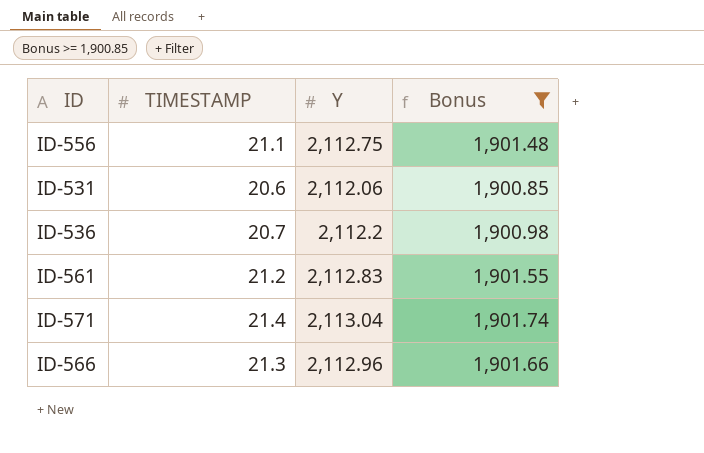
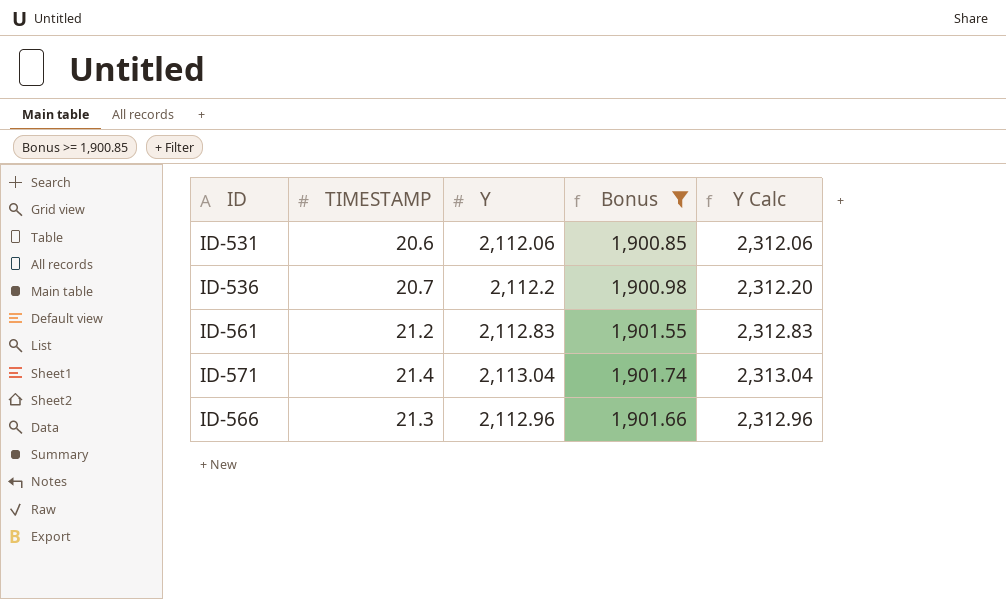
column Y Calc | formula: none -> [Y] + 200
row ID-556: 21.1 | 2,112.75 | 1,901.48 -> none

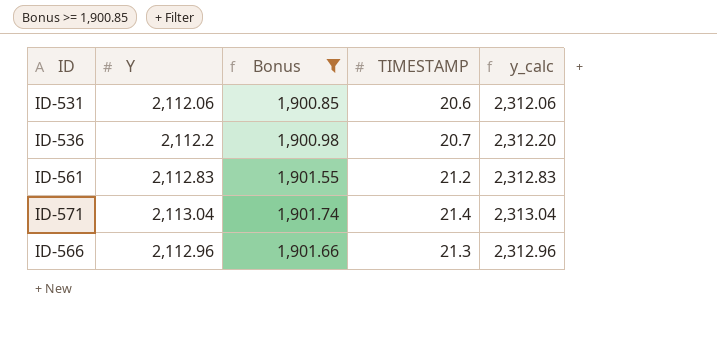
column TIMESTAMP | position: 2 -> 4
column name: Y Calc -> y_calc

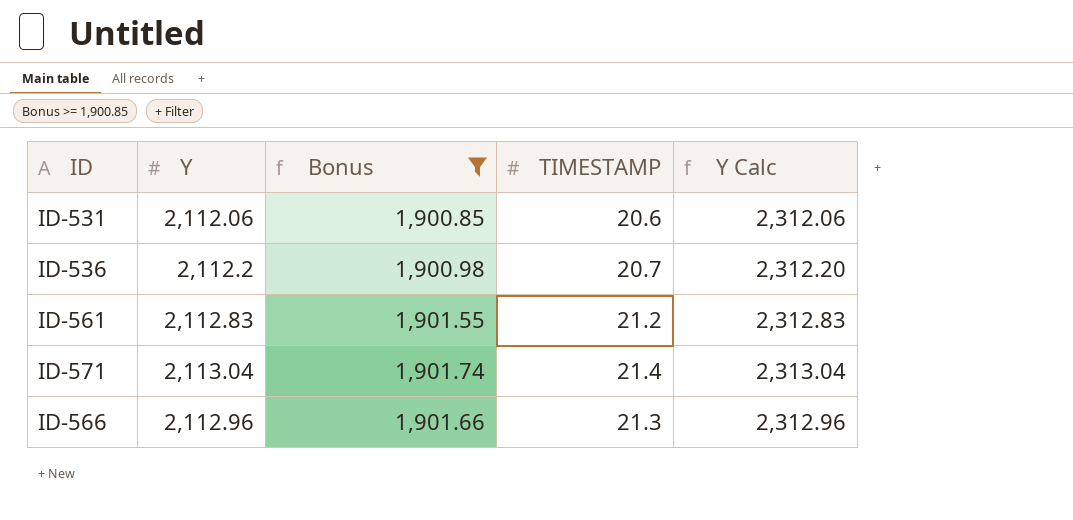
column name: y_calc -> Y Calc

